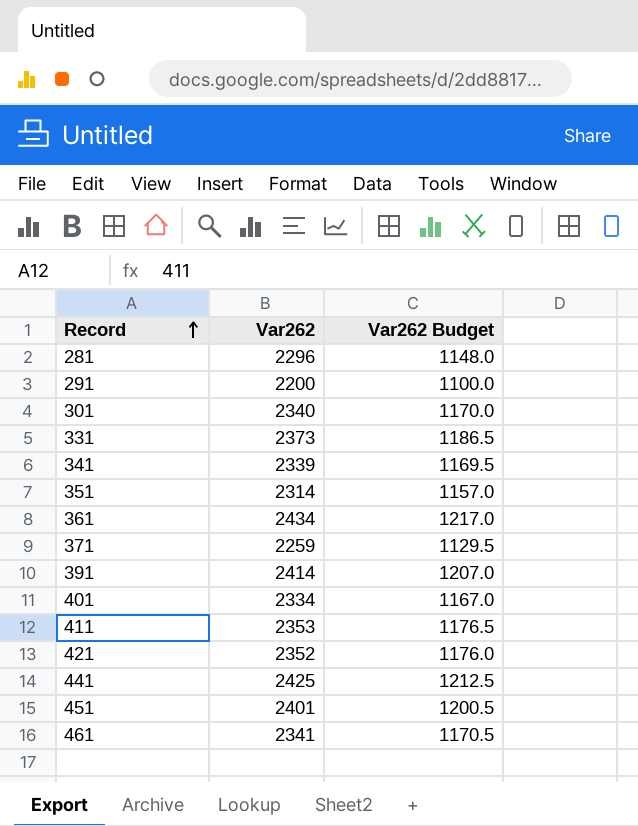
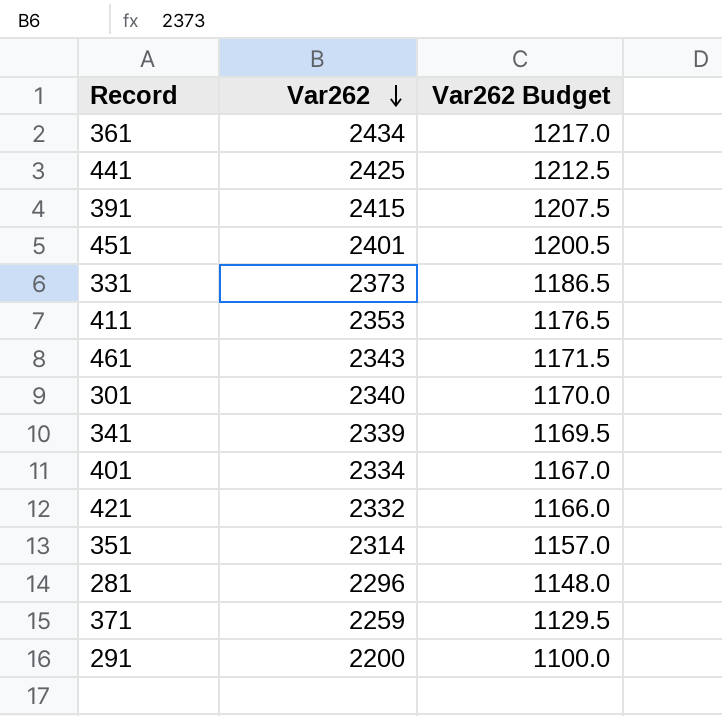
row order: Record ascending -> Var262 descending
391 | Var262: 2414 -> 2415
391 | Var262 Budget: 1207.0 -> 1207.5
461 | Var262: 2341 -> 2343
461 | Var262 Budget: 1170.5 -> 1171.5
421 | Var262: 2352 -> 2332
421 | Var262 Budget: 1176.0 -> 1166.0

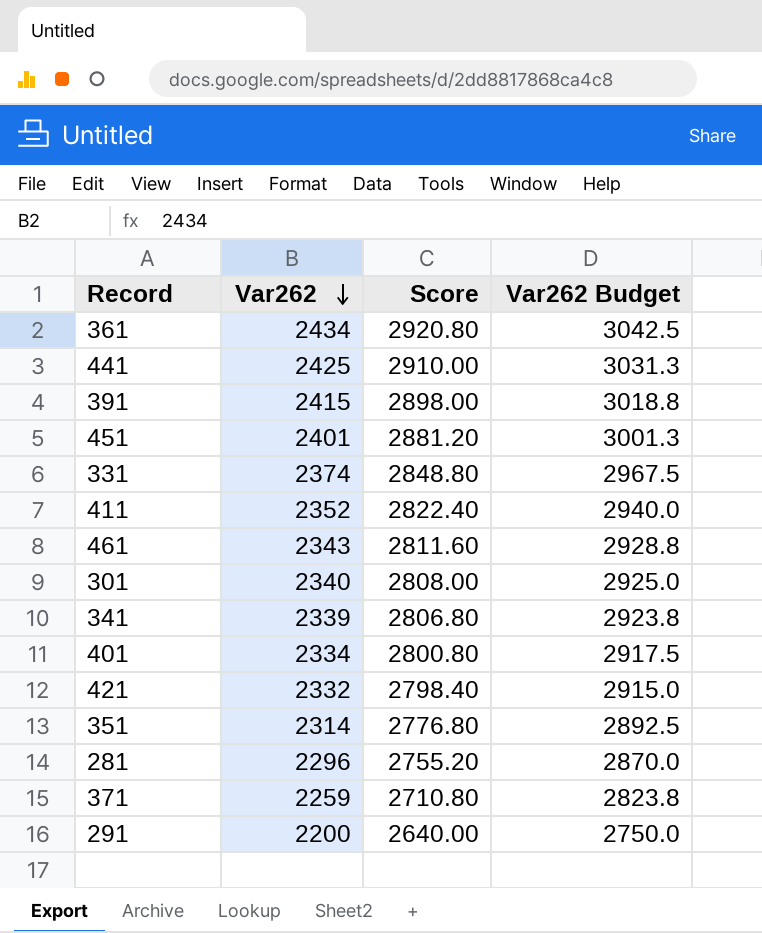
column Score | formula: none -> [Var262] * 1.2
column Var262 Budget | formula: [Var262] * 0.5 -> [Var262] * 1.25
331 | Var262: 2373 -> 2374
411 | Var262: 2353 -> 2352

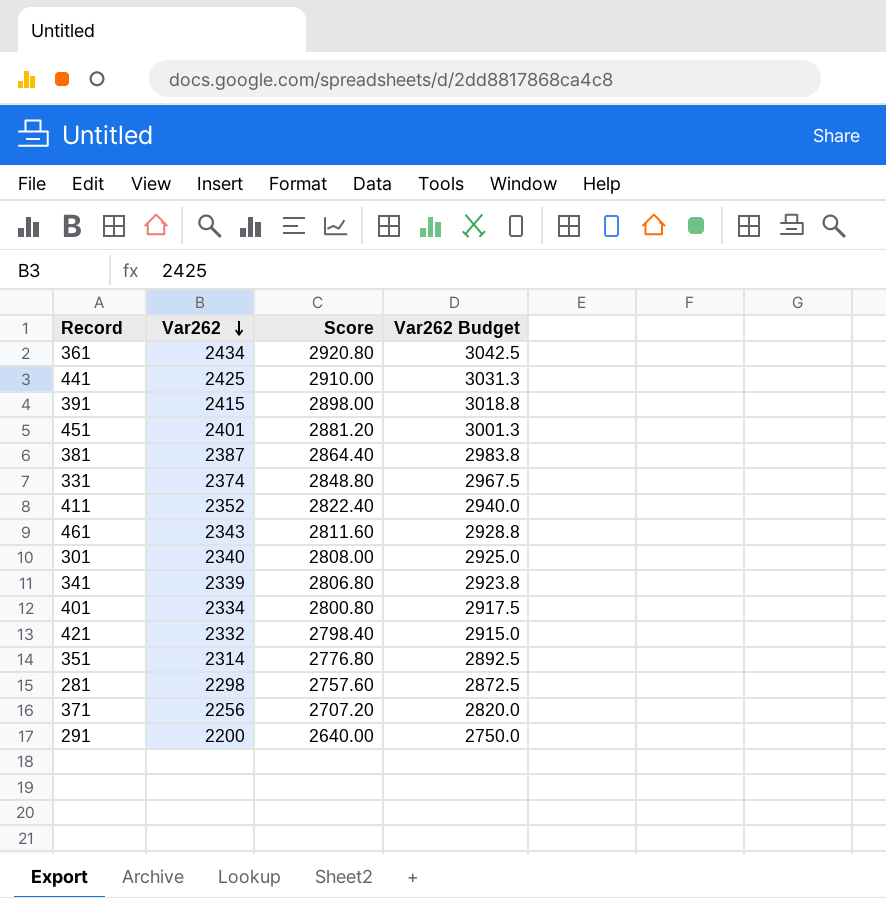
row 381: none -> 2387 | 2864.40 | 2983.8
281 | Var262: 2296 -> 2298
281 | Score: 2755.20 -> 2757.60
281 | Var262 Budget: 2870.0 -> 2872.5
371 | Var262: 2259 -> 2256
371 | Score: 2710.80 -> 2707.20
371 | Var262 Budget: 2823.8 -> 2820.0

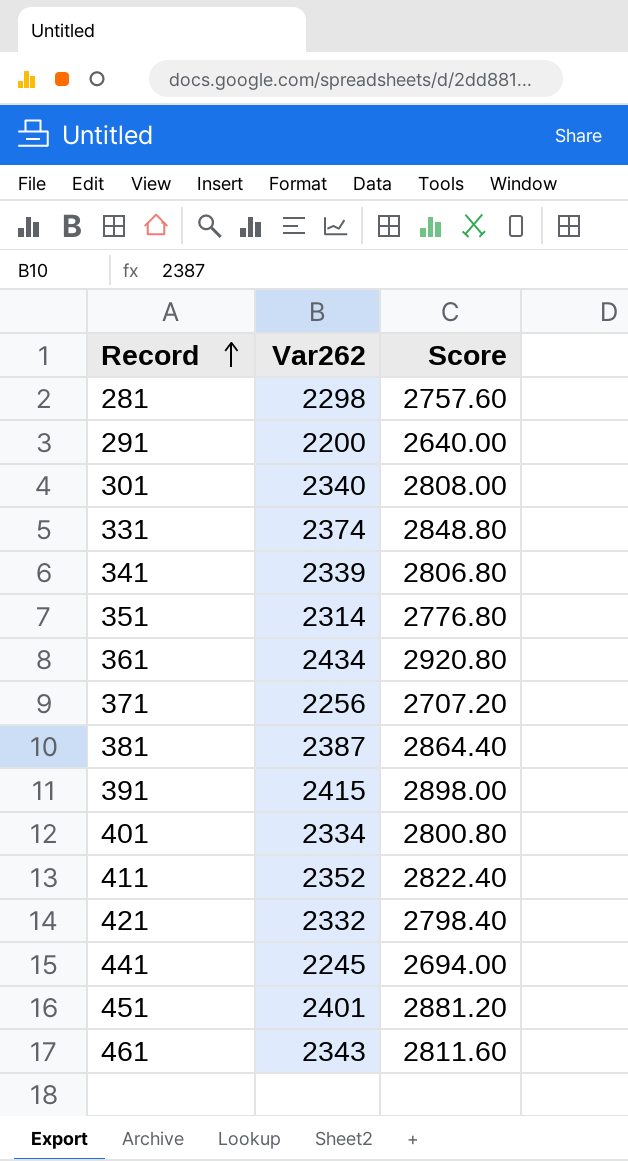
row order: Var262 descending -> Record ascending
column Var262 Budget | formula: [Var262] * 1.25 -> none
441 | Var262: 2425 -> 2245
441 | Score: 2910.00 -> 2694.00

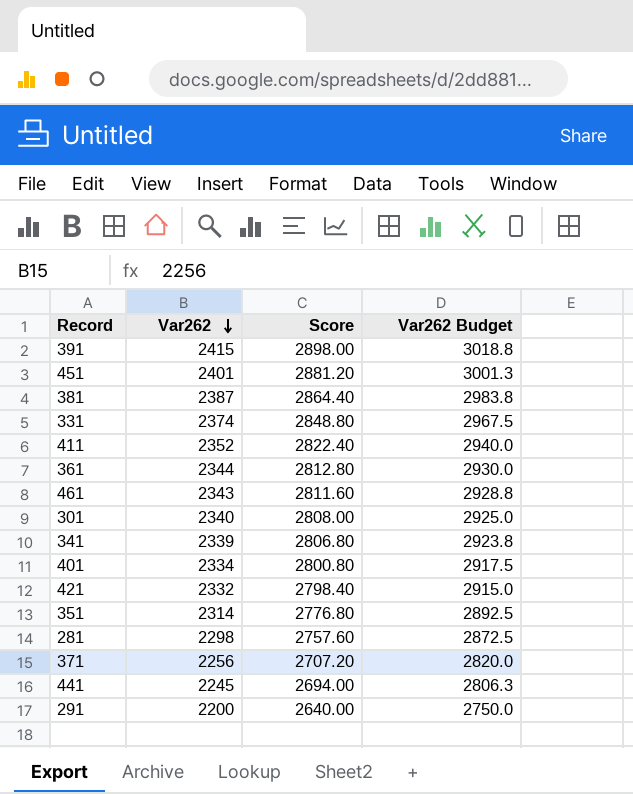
row order: Record ascending -> Var262 descending
column Var262 Budget | formula: none -> [Var262] * 1.25
361 | Var262: 2434 -> 2344
361 | Score: 2920.80 -> 2812.80

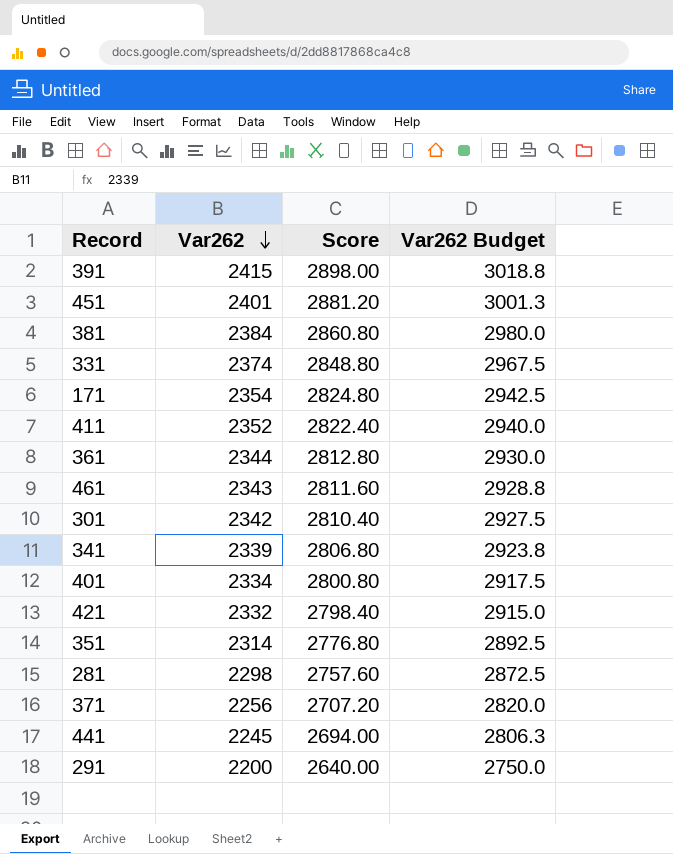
381 | Var262: 2387 -> 2384
381 | Score: 2864.40 -> 2860.80
381 | Var262 Budget: 2983.8 -> 2980.0
row 171: none -> 2354 | 2824.80 | 2942.5
301 | Var262: 2340 -> 2342
301 | Score: 2808.00 -> 2810.40
301 | Var262 Budget: 2925.0 -> 2927.5

